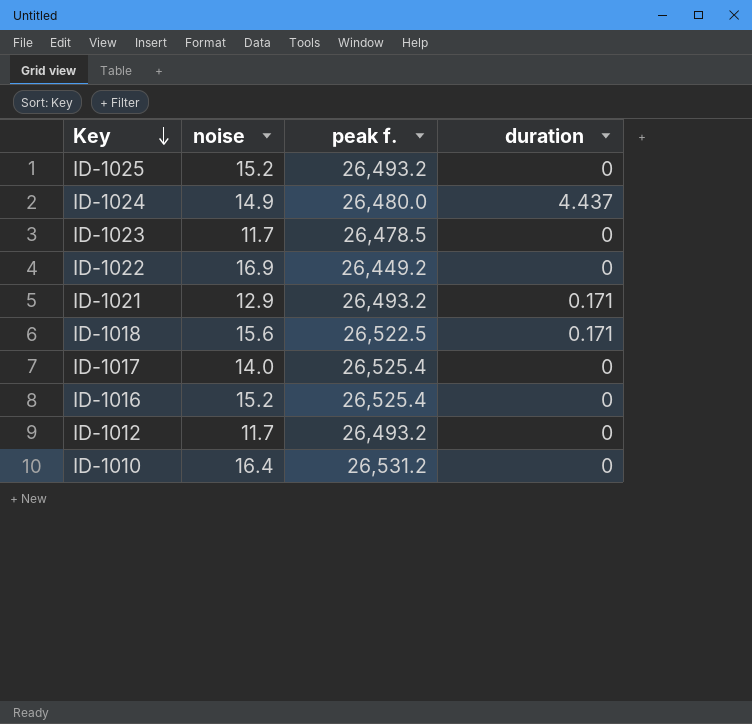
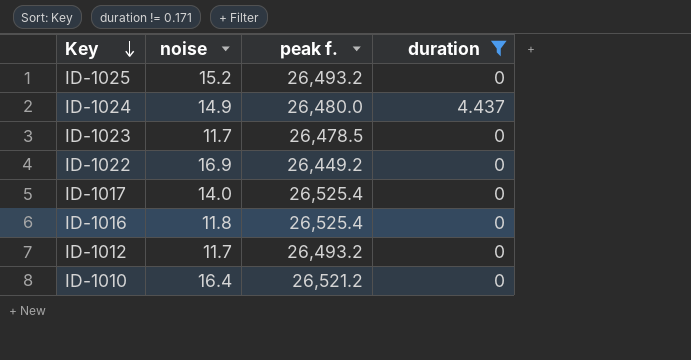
filter: none -> duration != 0.171
ID-1016 | noise: 15.2 -> 11.8
ID-1010 | peak f.: 26,531.2 -> 26,521.2

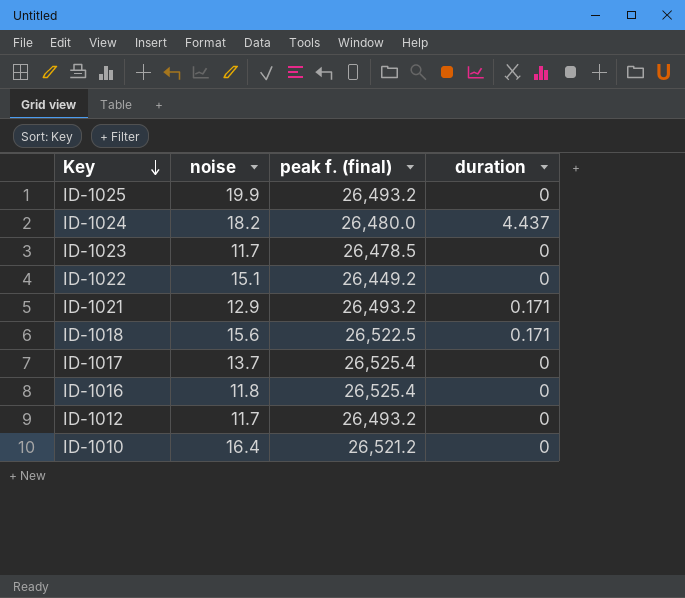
filter: duration != 0.171 -> none
column name: peak f. -> peak f. (final)
ID-1025 | noise: 15.2 -> 19.9
ID-1024 | noise: 14.9 -> 18.2
ID-1022 | noise: 16.9 -> 15.1
ID-1017 | noise: 14.0 -> 13.7

